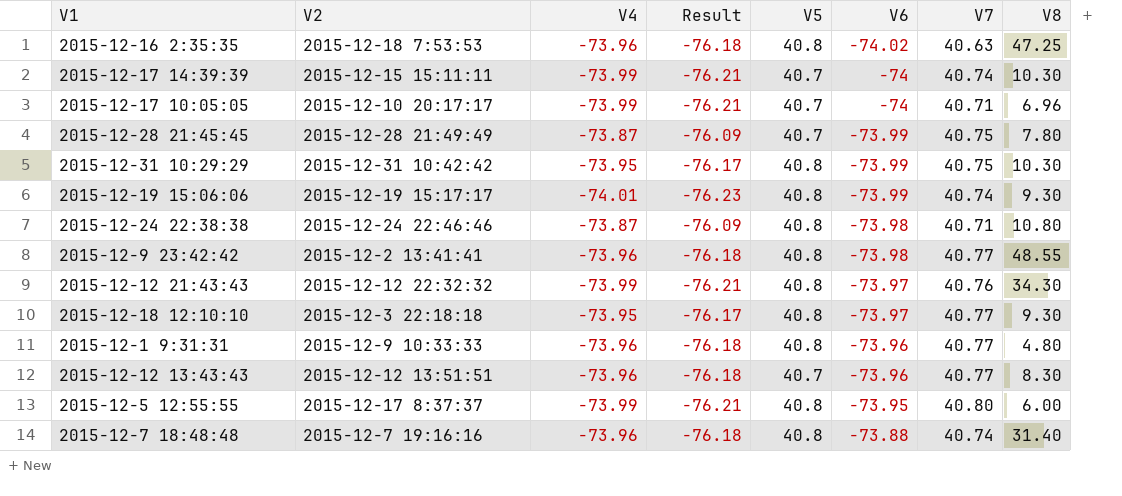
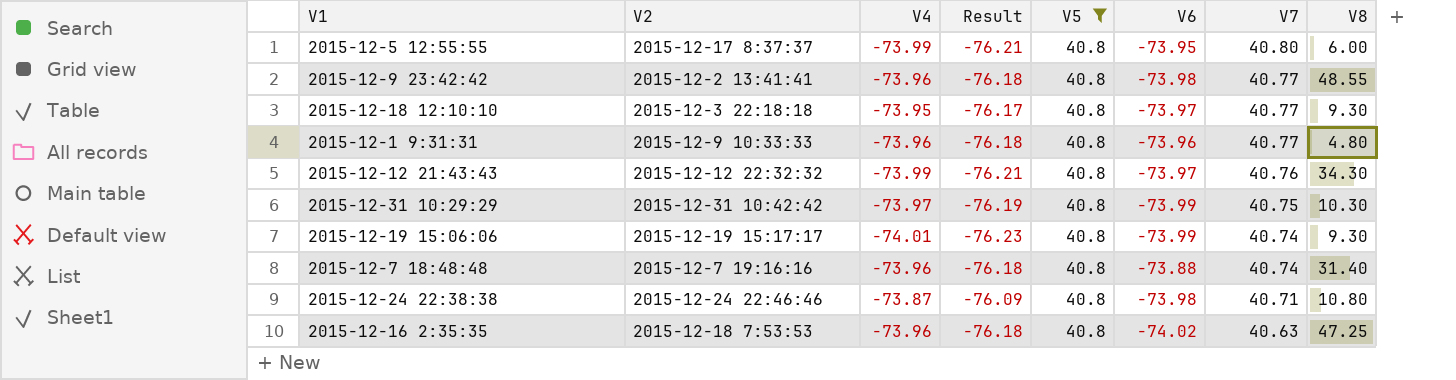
filter: none -> V5 = 40.8
row order: V6 ascending -> V7 descending
2015-12-31 10:29:29 | V4: -73.95 -> -73.97
2015-12-31 10:29:29 | Result: -76.17 -> -76.19

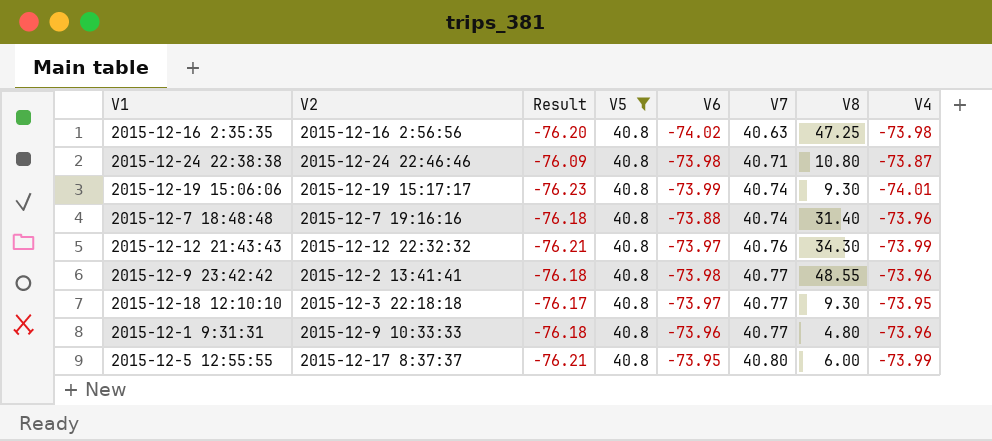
row order: V7 descending -> V7 ascending
column V4 | position: 3 -> 8
row 2015-12-31 10:29:29: 2015-12-31 10:42:42 | -73.97 | -76.19 | 40.8 | -73.99 | 40.75 | 10.30 -> none
2015-12-16 2:35:35 | V2: 2015-12-18 7:53:53 -> 2015-12-16 2:56:56
2015-12-16 2:35:35 | Result: -76.18 -> -76.20
2015-12-16 2:35:35 | V4: -73.96 -> -73.98

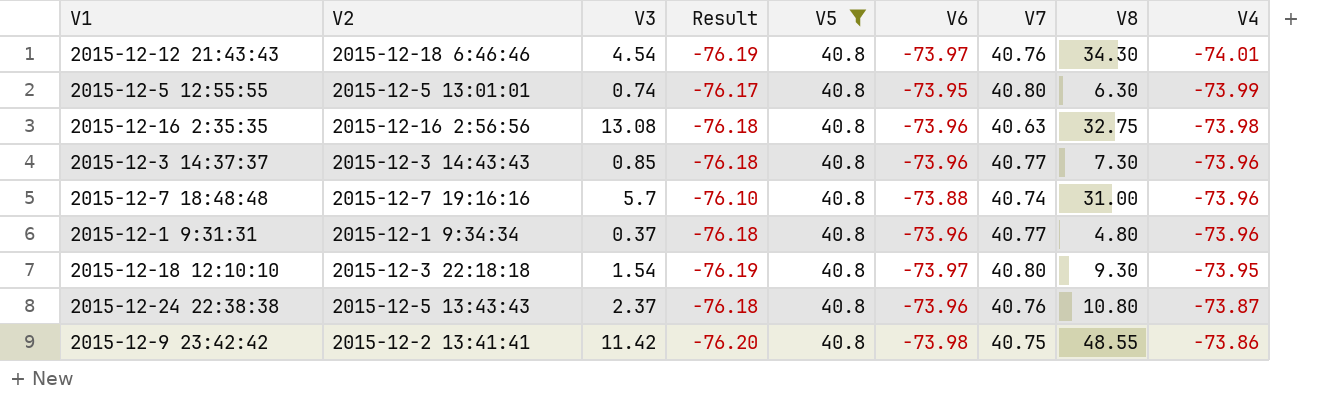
row order: V7 ascending -> V4 ascending
column V3 | position: none -> 3
column Result | formula: [V4] * 1.03 -> [V6] * 1.03
row 2015-12-19 15:06:06: 2015-12-19 15:17:17 | -76.23 | 40.8 | -73.99 | 40.74 | 9.30 | -74.01 -> none
2015-12-12 21:43:43 | V2: 2015-12-12 22:32:32 -> 2015-12-18 6:46:46
2015-12-12 21:43:43 | V4: -73.99 -> -74.01
2015-12-5 12:55:55 | V2: 2015-12-17 8:37:37 -> 2015-12-5 13:01:01
2015-12-5 12:55:55 | V8: 6.00 -> 6.30
2015-12-16 2:35:35 | V6: -74.02 -> -73.96
2015-12-16 2:35:35 | V8: 47.25 -> 32.75
row 2015-12-3 14:37:37: none -> 2015-12-3 14:43:43 | 0.85 | -76.18 | 40.8 | -73.96 | 40.77 | 7.30 | -73.96
2015-12-7 18:48:48 | V8: 31.40 -> 31.00
2015-12-1 9:31:31 | V2: 2015-12-9 10:33:33 -> 2015-12-1 9:34:34
2015-12-18 12:10:10 | V7: 40.77 -> 40.80
2015-12-24 22:38:38 | V2: 2015-12-24 22:46:46 -> 2015-12-5 13:43:43
2015-12-24 22:38:38 | V6: -73.98 -> -73.96
2015-12-24 22:38:38 | V7: 40.71 -> 40.76
2015-12-9 23:42:42 | V7: 40.77 -> 40.75
2015-12-9 23:42:42 | V4: -73.96 -> -73.86

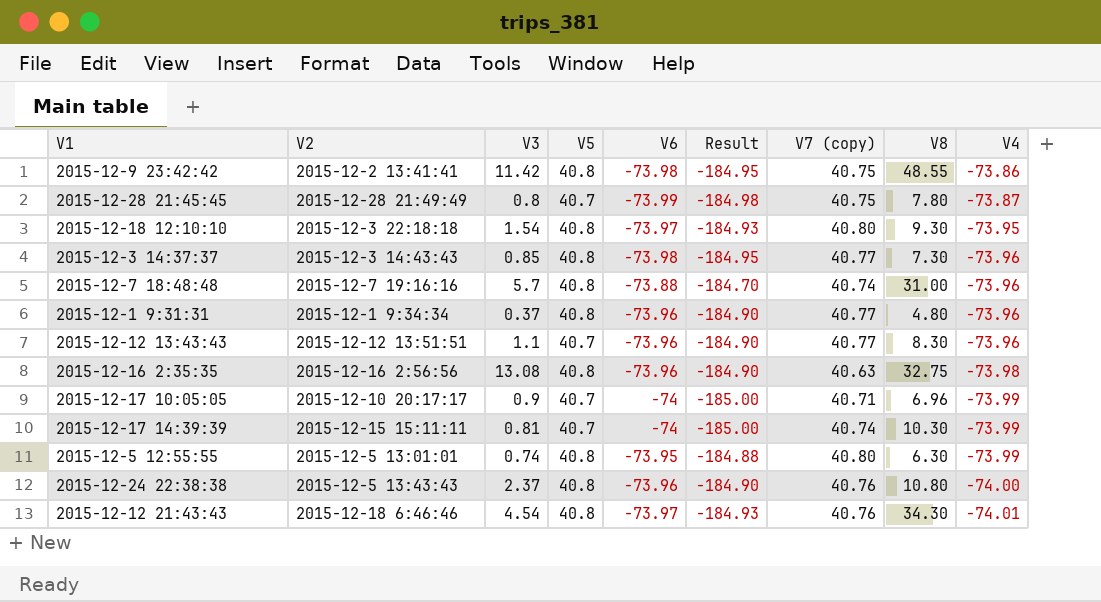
filter: V5 = 40.8 -> none
row order: V4 ascending -> V4 descending
column Result | formula: [V6] * 1.03 -> [V6] * 2.5
column Result | position: 4 -> 6
column name: V7 -> V7 (copy)
2015-12-3 14:37:37 | V6: -73.96 -> -73.98
2015-12-24 22:38:38 | V4: -73.87 -> -74.00

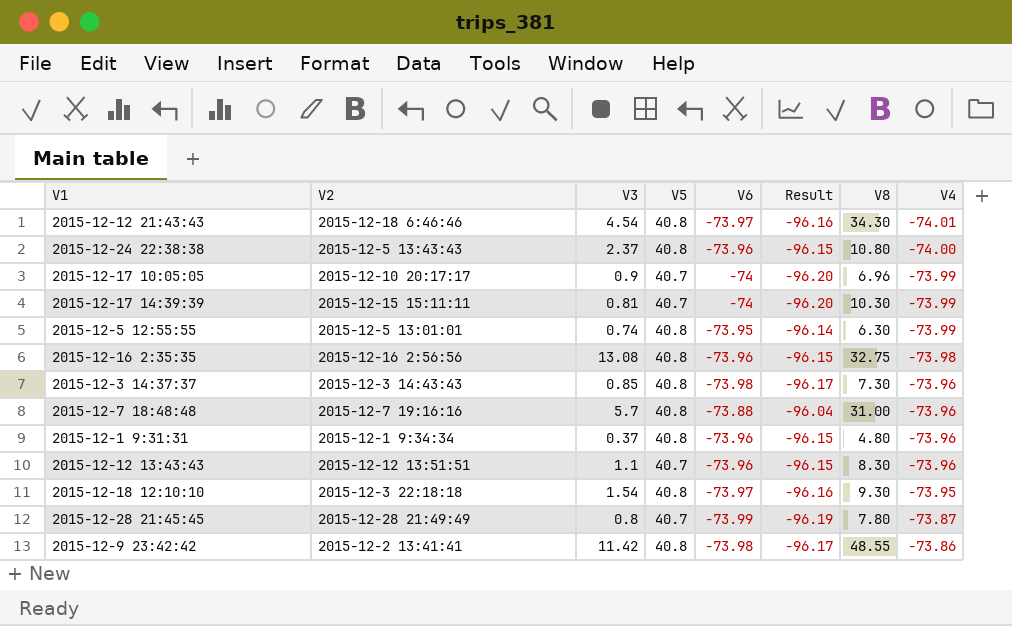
row order: V4 descending -> V4 ascending
column V7 (copy) | position: 7 -> none
column Result | formula: [V6] * 2.5 -> [V6] * 1.3

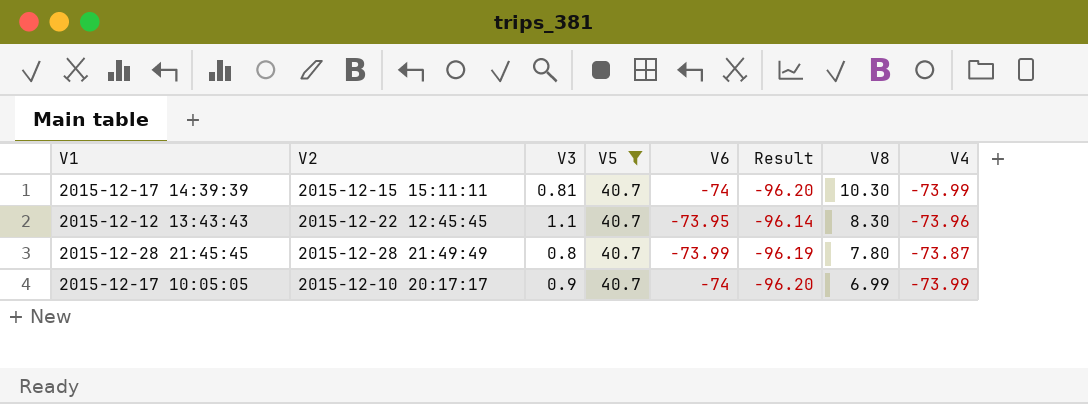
filter: none -> V5 = 40.7
row order: V4 ascending -> V8 descending
2015-12-12 13:43:43 | V2: 2015-12-12 13:51:51 -> 2015-12-22 12:45:45
2015-12-12 13:43:43 | V6: -73.96 -> -73.95
2015-12-12 13:43:43 | Result: -96.15 -> -96.14
2015-12-17 10:05:05 | V8: 6.96 -> 6.99

